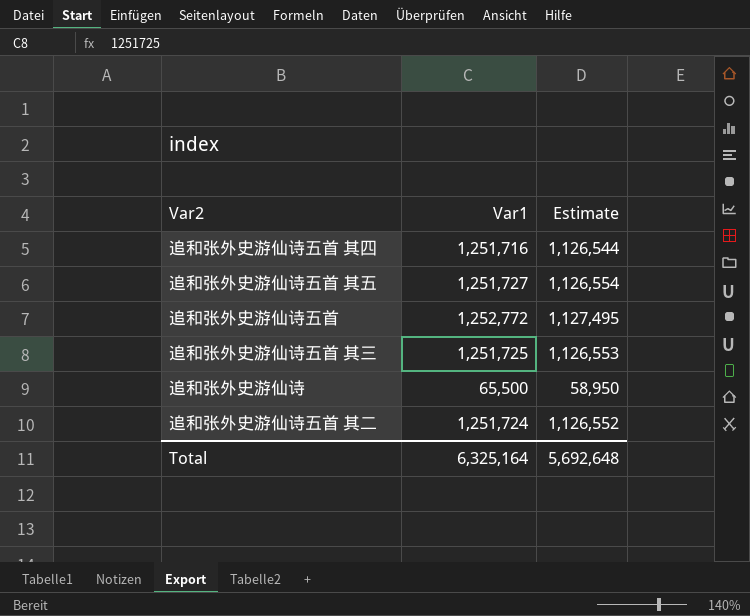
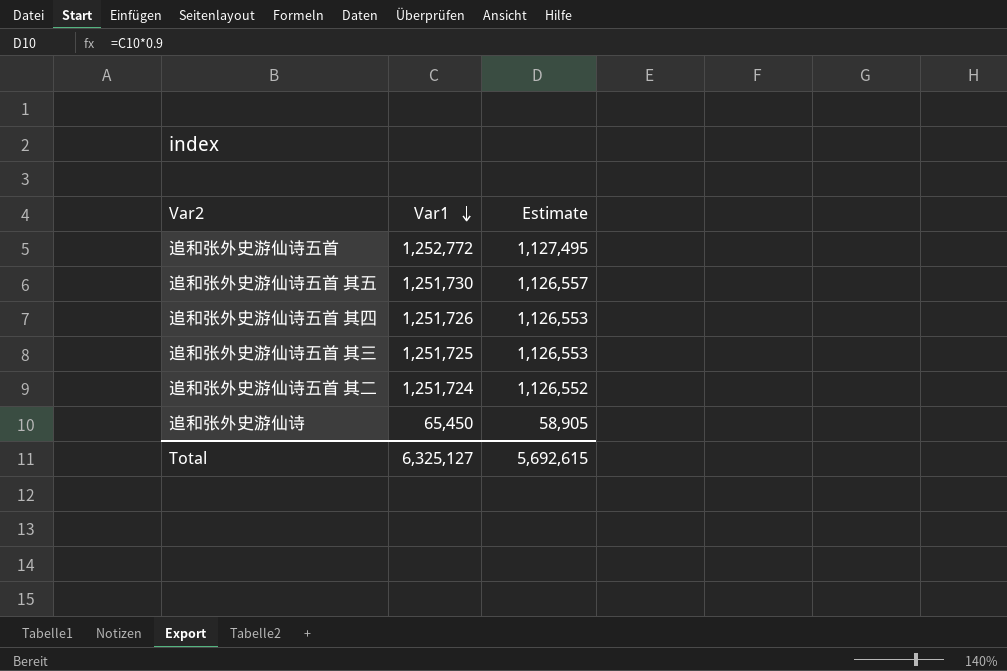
row order: none -> Var1 descending
追和张外史游仙诗五首 其五 | Var1: 1,251,727 -> 1,251,730
追和张外史游仙诗五首 其五 | Estimate: 1,126,554 -> 1,126,557
追和张外史游仙诗五首 其四 | Var1: 1,251,716 -> 1,251,726
追和张外史游仙诗五首 其四 | Estimate: 1,126,544 -> 1,126,553
追和张外史游仙诗 | Var1: 65,500 -> 65,450
追和张外史游仙诗 | Estimate: 58,950 -> 58,905
Total | Var1: 6,325,164 -> 6,325,127
Total | Estimate: 5,692,648 -> 5,692,615

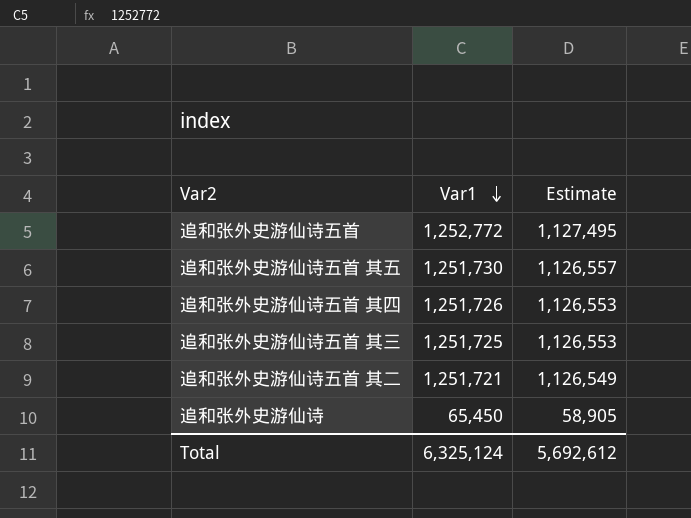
追和张外史游仙诗五首 其二 | Var1: 1,251,724 -> 1,251,721
追和张外史游仙诗五首 其二 | Estimate: 1,126,552 -> 1,126,549
Total | Var1: 6,325,127 -> 6,325,124
Total | Estimate: 5,692,615 -> 5,692,612

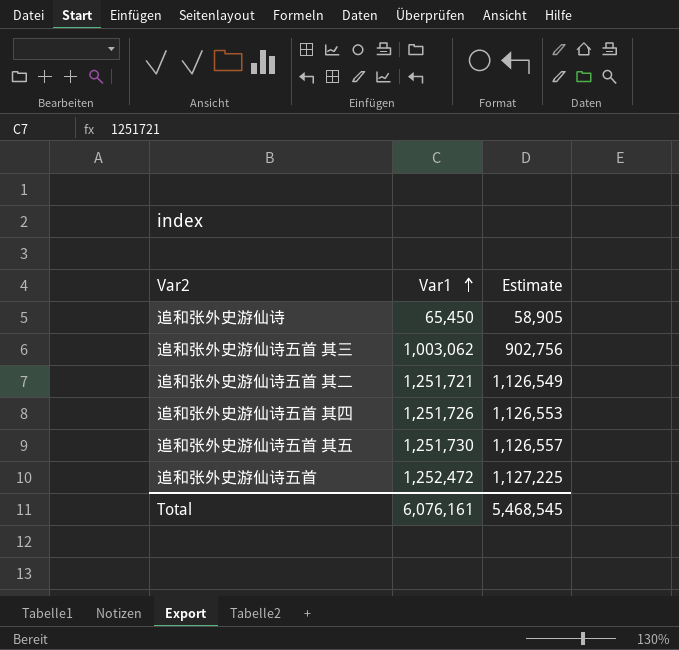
row order: Var1 descending -> Var1 ascending
追和张外史游仙诗五首 其三 | Var1: 1,251,725 -> 1,003,062
追和张外史游仙诗五首 其三 | Estimate: 1,126,553 -> 902,756
追和张外史游仙诗五首 | Var1: 1,252,772 -> 1,252,472
追和张外史游仙诗五首 | Estimate: 1,127,495 -> 1,127,225
Total | Var1: 6,325,124 -> 6,076,161
Total | Estimate: 5,692,612 -> 5,468,545

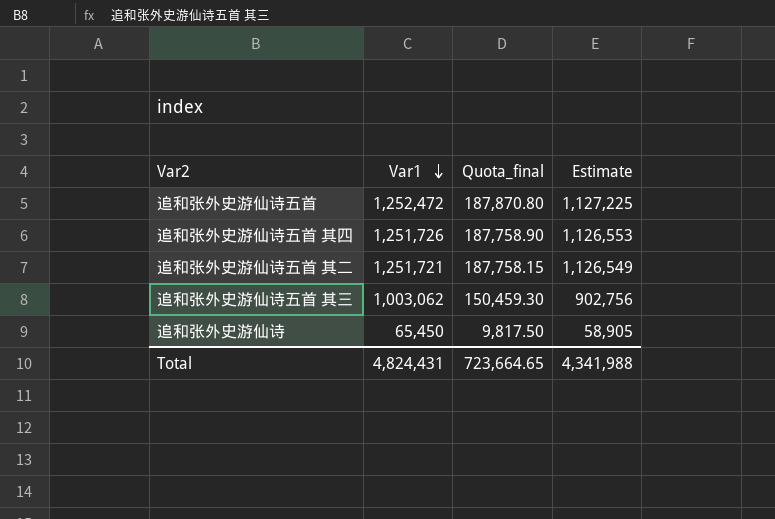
row order: Var1 ascending -> Var1 descending
column Quota_final | formula: none -> [Var1] * 0.15
row 追和张外史游仙诗五首 其五: 1,251,730 | 1,126,557 -> none
Total | Var1: 6,076,161 -> 4,824,431
Total | Estimate: 5,468,545 -> 4,341,988

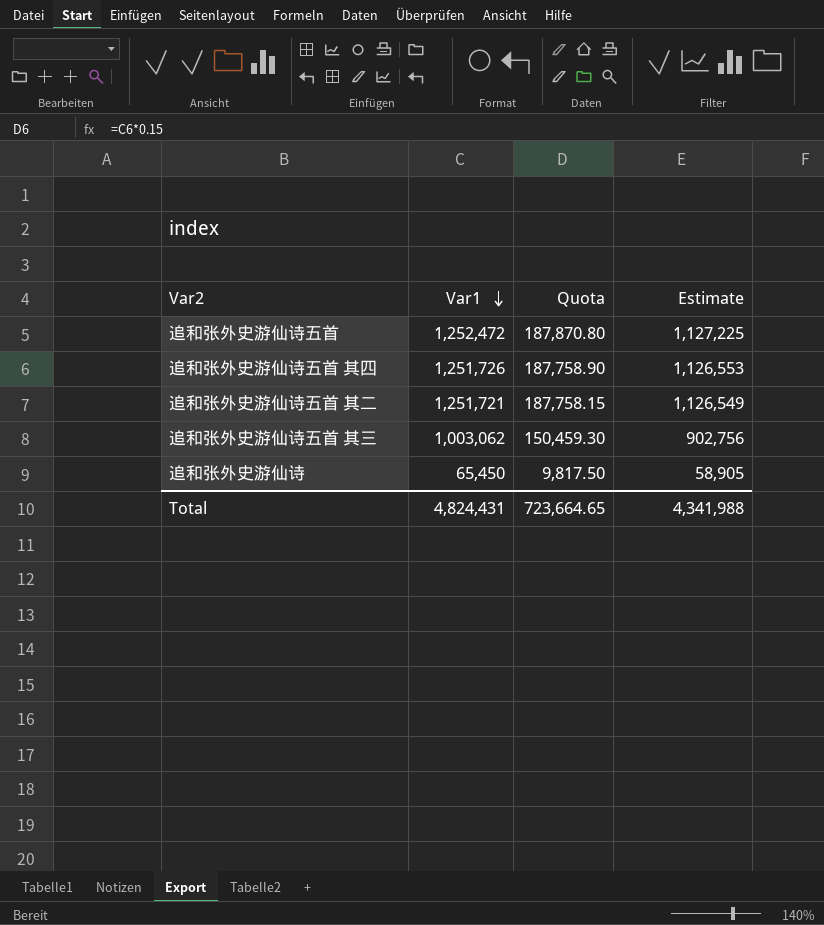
column name: Quota_final -> Quota

